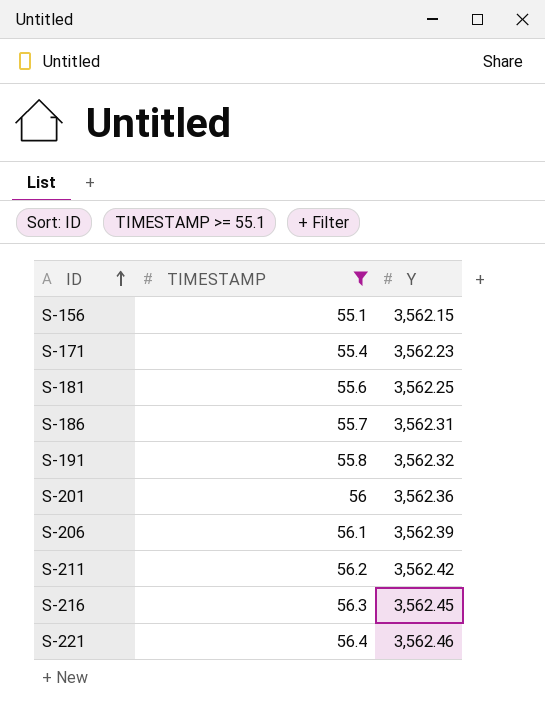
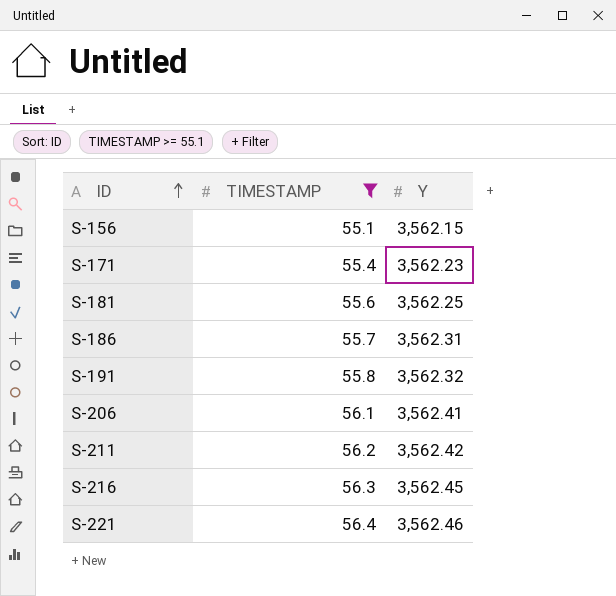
row S-201: 56 | 3,562.36 -> none
S-206 | Y: 3,562.39 -> 3,562.41

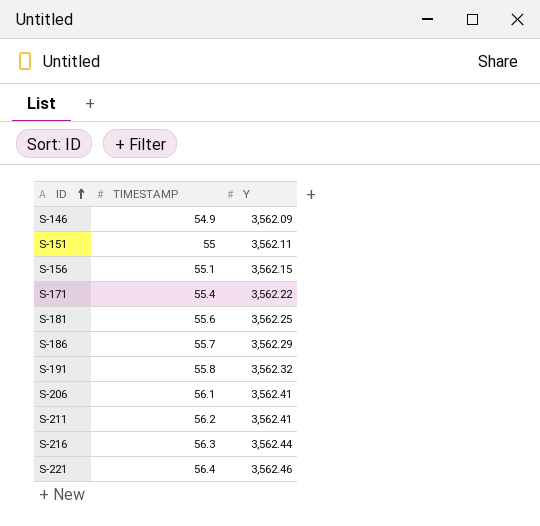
filter: TIMESTAMP >= 55.1 -> none
S-171 | Y: 3,562.23 -> 3,562.22
S-186 | Y: 3,562.31 -> 3,562.29
S-211 | Y: 3,562.42 -> 3,562.41
S-216 | Y: 3,562.45 -> 3,562.44

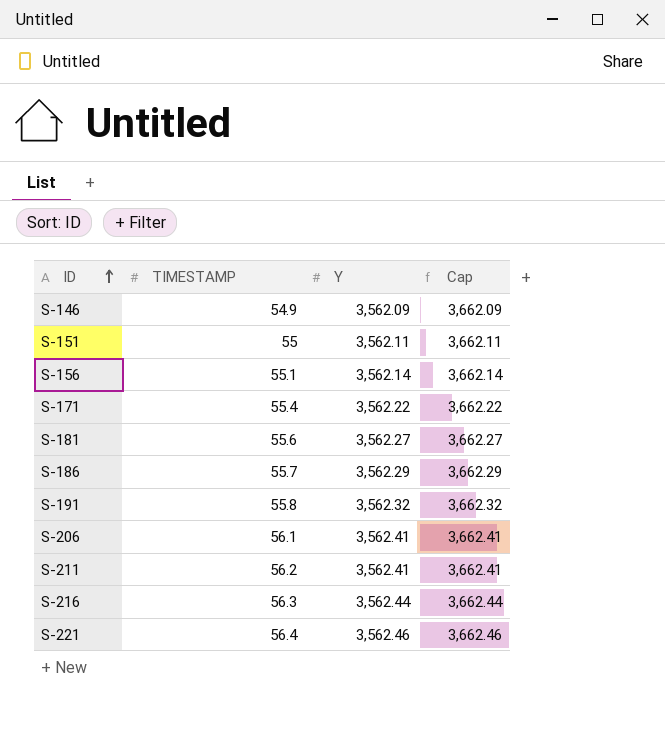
column Cap | formula: none -> [Y] + 100
S-156 | Y: 3,562.15 -> 3,562.14
S-181 | Y: 3,562.25 -> 3,562.27

